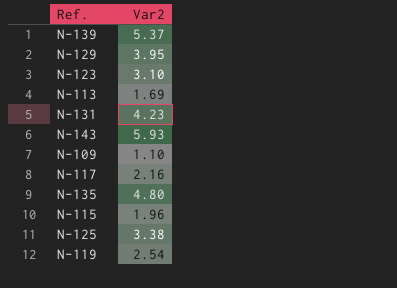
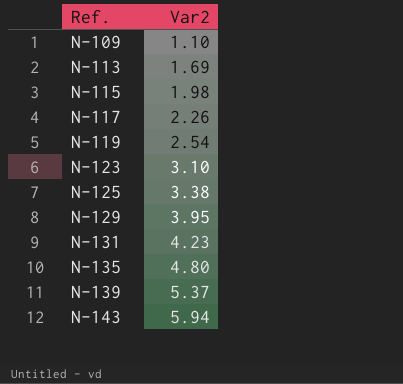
row order: none -> Ref. ascending
N-115 | Var2: 1.96 -> 1.98
N-117 | Var2: 2.16 -> 2.26
N-143 | Var2: 5.93 -> 5.94

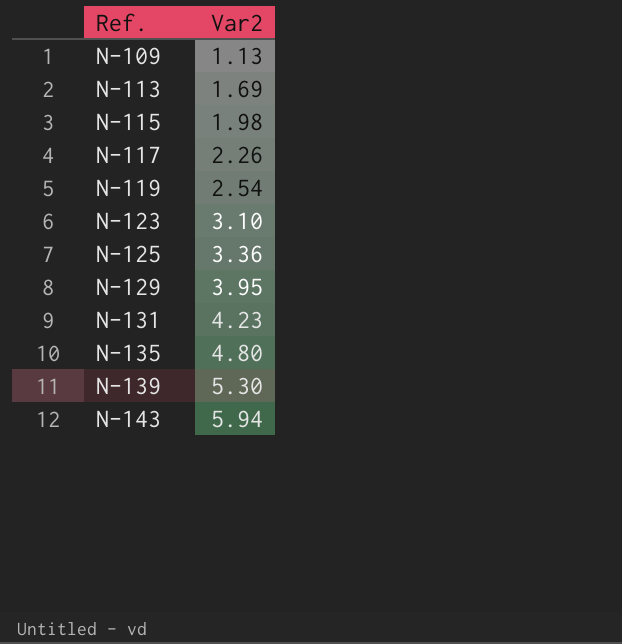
N-109 | Var2: 1.10 -> 1.13
N-125 | Var2: 3.38 -> 3.36
N-139 | Var2: 5.37 -> 5.30

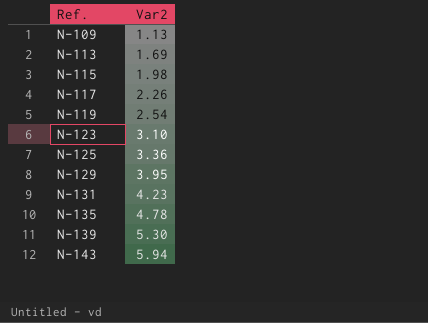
N-135 | Var2: 4.80 -> 4.78

